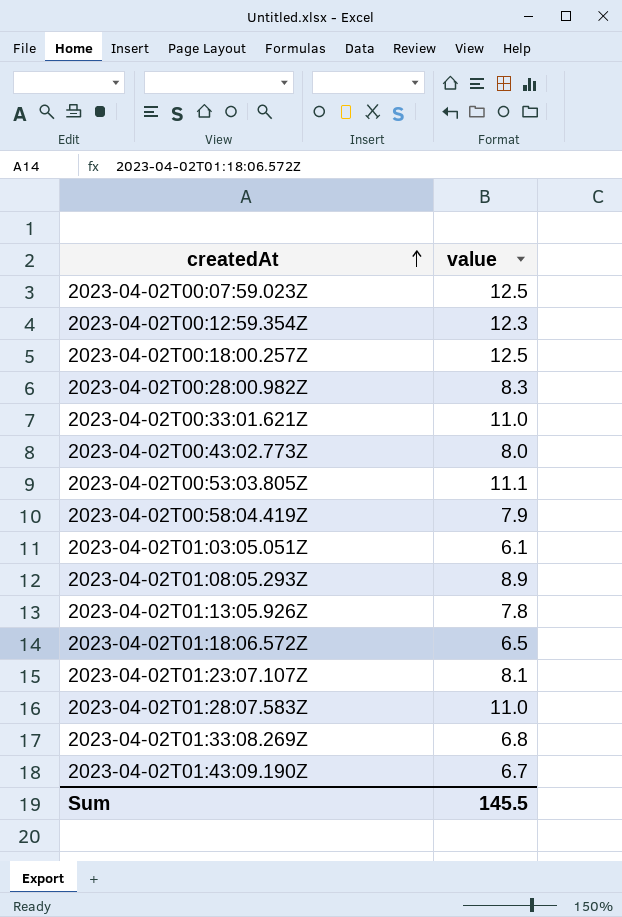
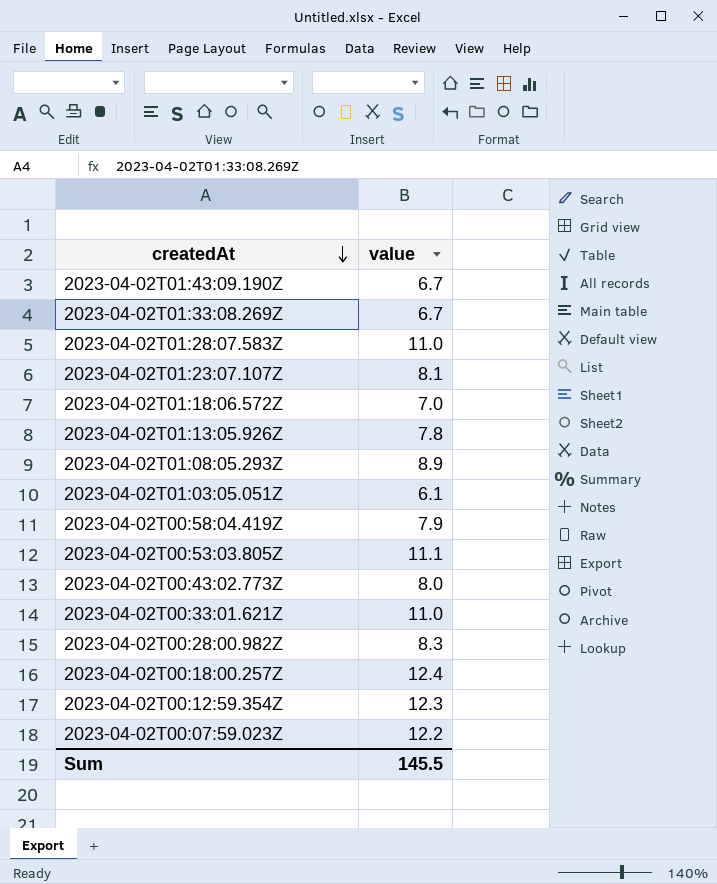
row order: createdAt ascending -> createdAt descending
2023-04-02T01:33:08.269Z | value: 6.8 -> 6.7
2023-04-02T01:18:06.572Z | value: 6.5 -> 7.0
2023-04-02T00:18:00.257Z | value: 12.5 -> 12.4
2023-04-02T00:07:59.023Z | value: 12.5 -> 12.2

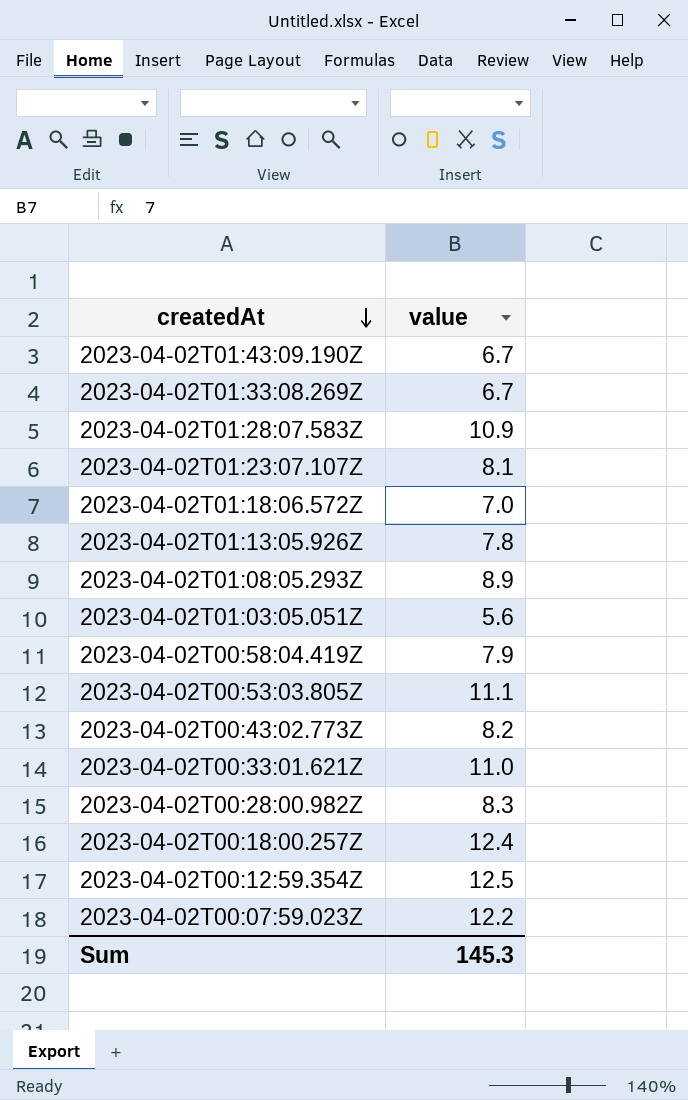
2023-04-02T01:28:07.583Z | value: 11.0 -> 10.9
2023-04-02T01:03:05.051Z | value: 6.1 -> 5.6
2023-04-02T00:43:02.773Z | value: 8.0 -> 8.2
2023-04-02T00:12:59.354Z | value: 12.3 -> 12.5
Sum | value: 145.5 -> 145.3

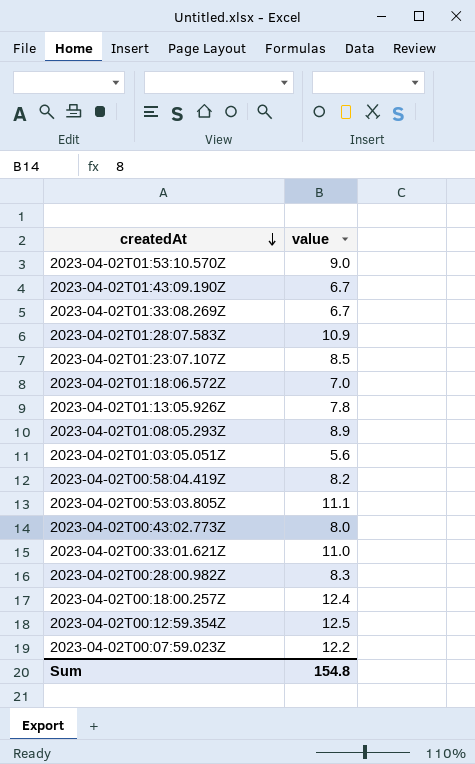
row 2023-04-02T01:53:10.570Z: none -> 9.0
2023-04-02T01:23:07.107Z | value: 8.1 -> 8.5
2023-04-02T00:58:04.419Z | value: 7.9 -> 8.2
2023-04-02T00:43:02.773Z | value: 8.2 -> 8.0
Sum | value: 145.3 -> 154.8

